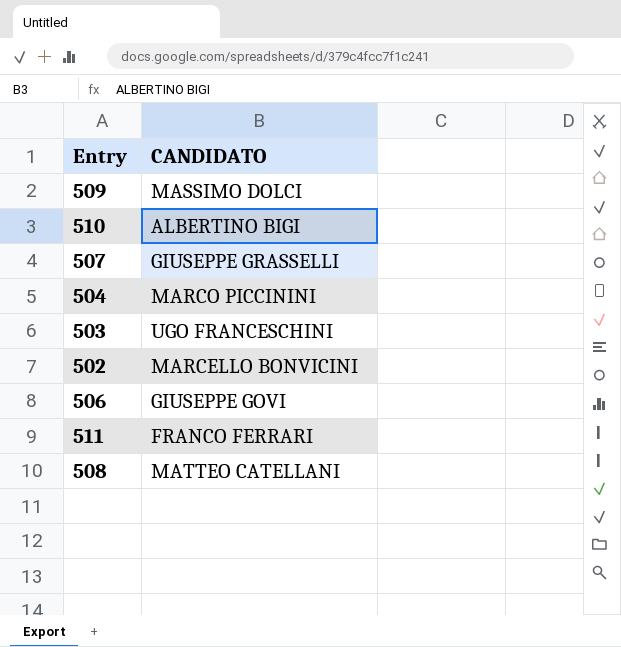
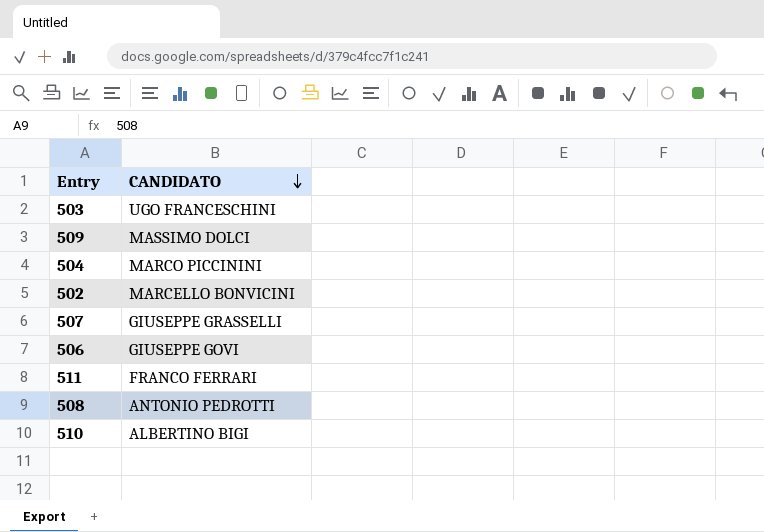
row order: none -> CANDIDATO descending
508 | CANDIDATO: MATTEO CATELLANI -> ANTONIO PEDROTTI

